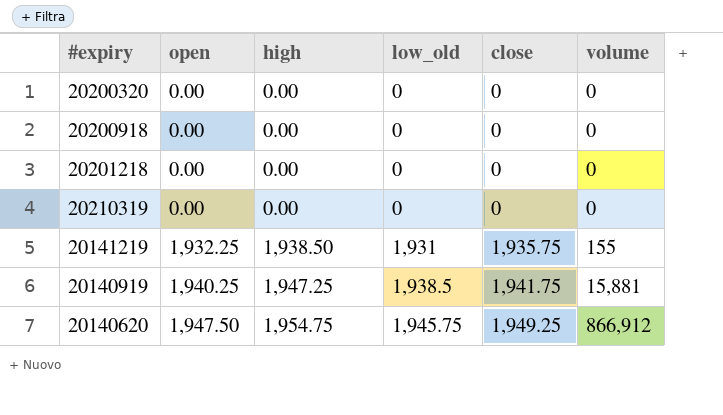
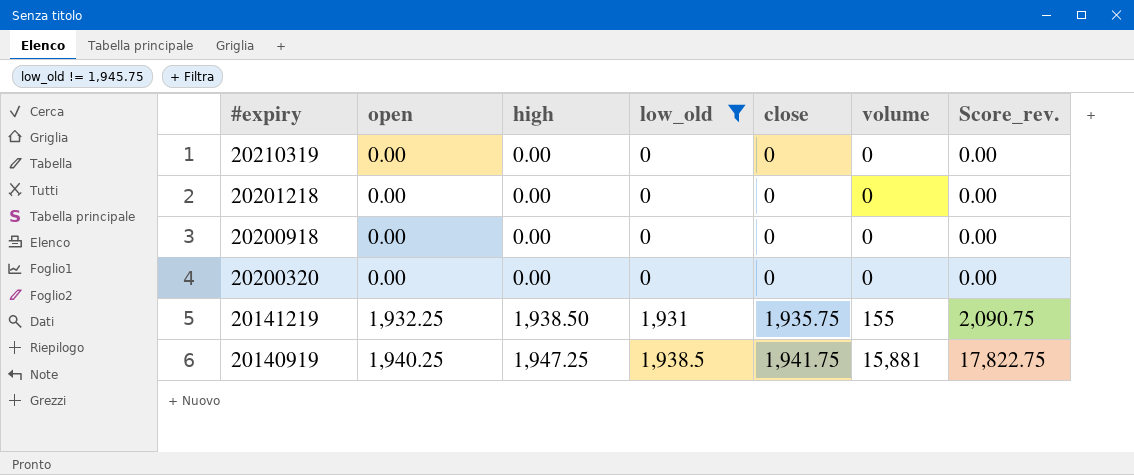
filter: none -> low_old != 1,945.75
row order: open ascending -> #expiry descending
column Score_rev. | formula: none -> [close] + [volume]

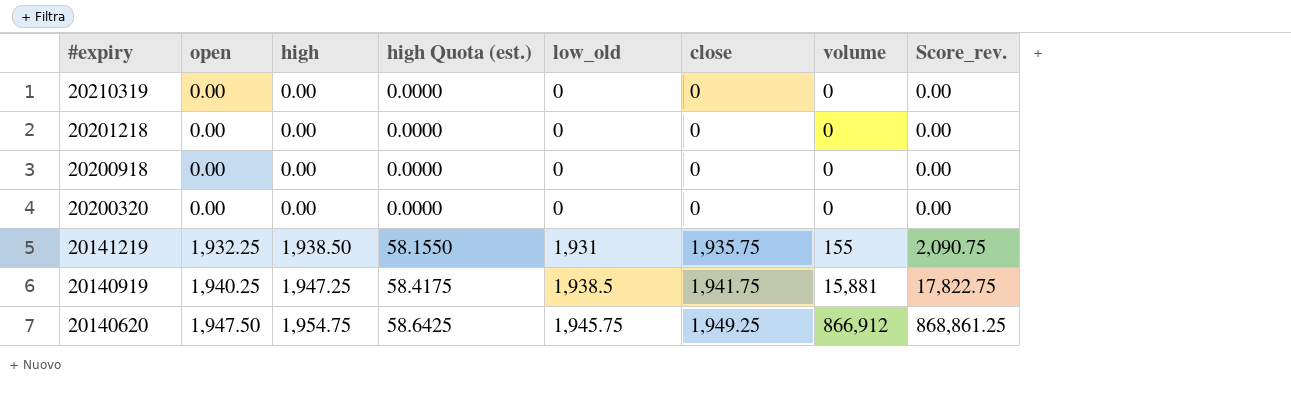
filter: low_old != 1,945.75 -> none
column high Quota (est.) | formula: none -> [high] * 0.03

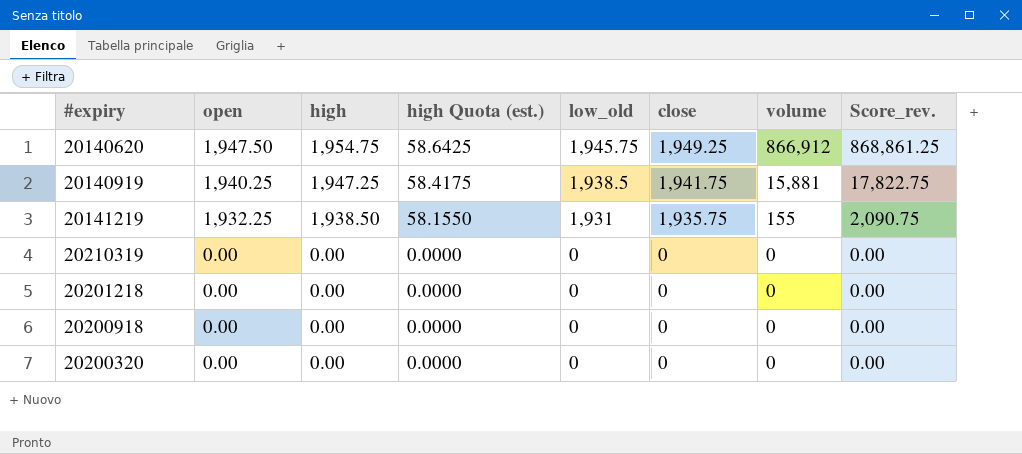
row order: #expiry descending -> open descending

